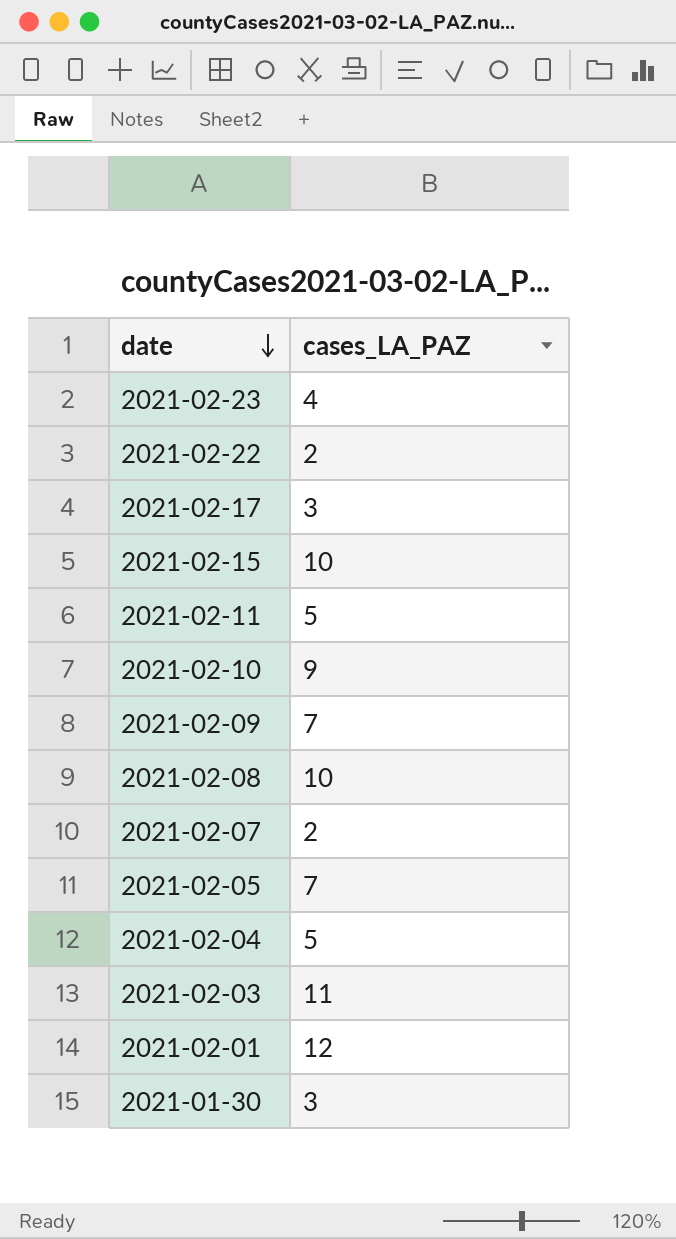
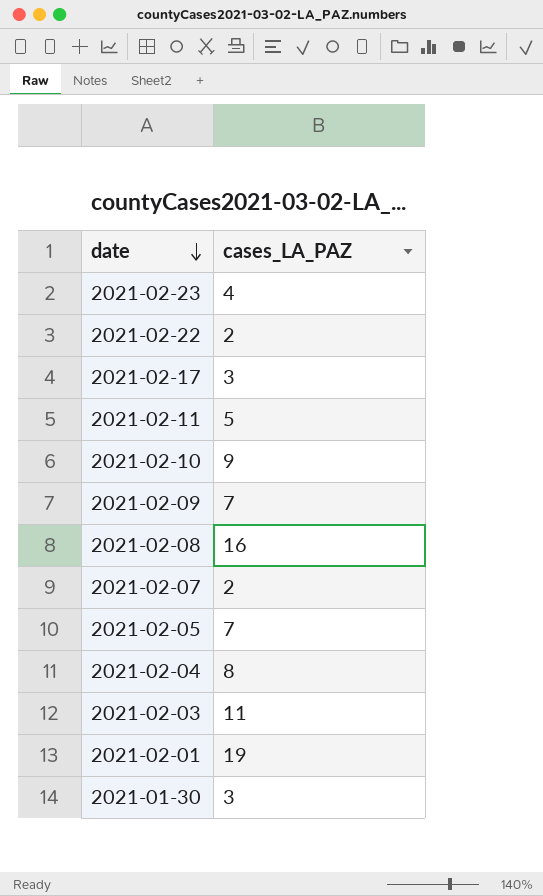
row 2021-02-15: 10 -> none
2021-02-08 | cases_LA_PAZ: 10 -> 16
2021-02-04 | cases_LA_PAZ: 5 -> 8
2021-02-01 | cases_LA_PAZ: 12 -> 19

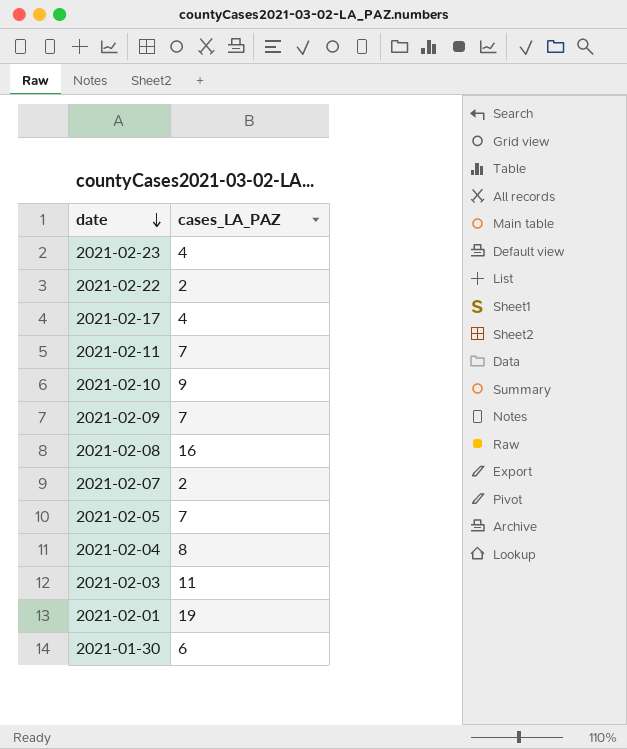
2021-02-17 | cases_LA_PAZ: 3 -> 4
2021-02-11 | cases_LA_PAZ: 5 -> 7
2021-01-30 | cases_LA_PAZ: 3 -> 6

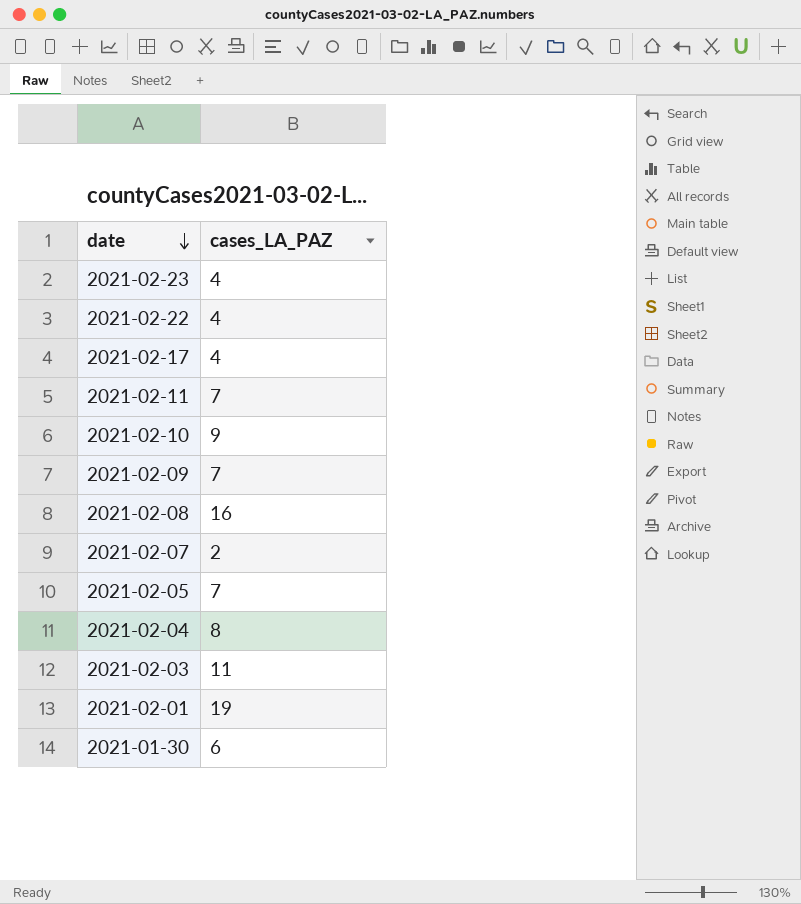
2021-02-22 | cases_LA_PAZ: 2 -> 4

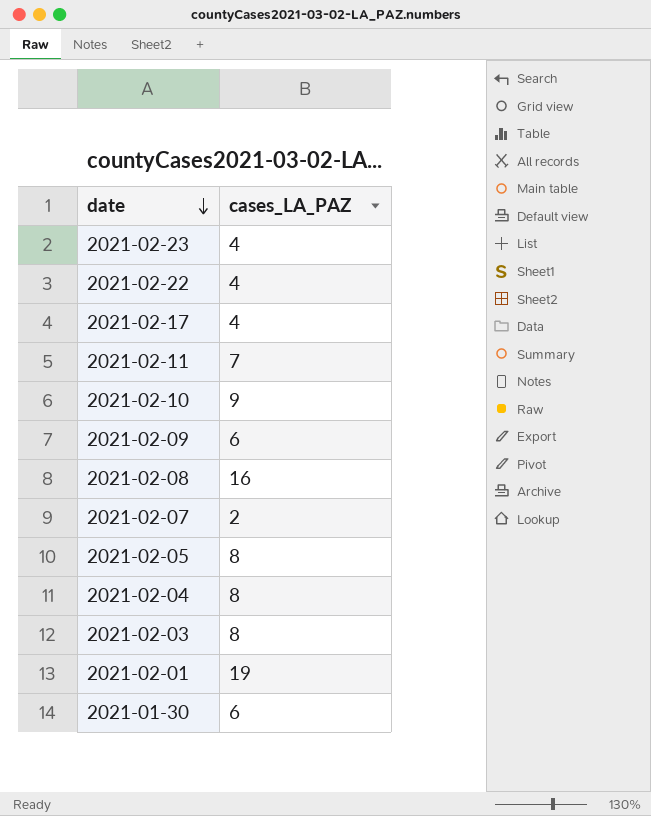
2021-02-09 | cases_LA_PAZ: 7 -> 6
2021-02-05 | cases_LA_PAZ: 7 -> 8
2021-02-03 | cases_LA_PAZ: 11 -> 8

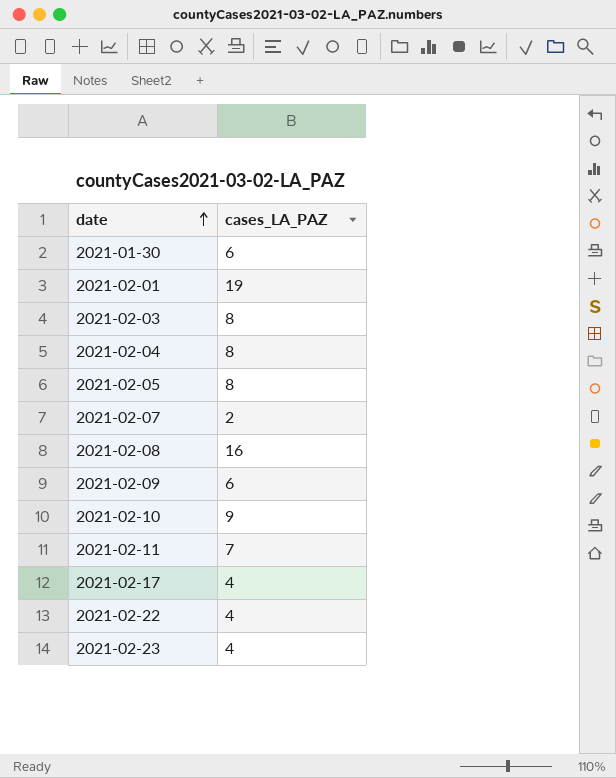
row order: date descending -> date ascending

